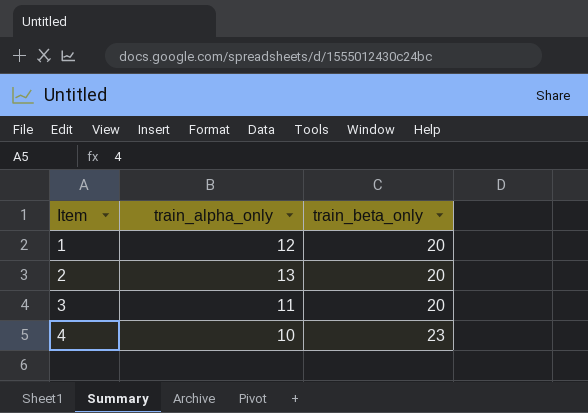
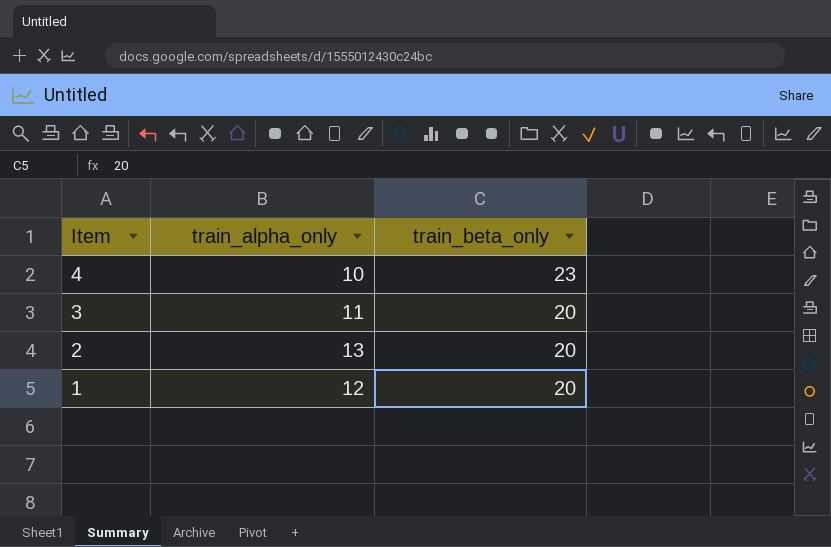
row order: Item ascending -> Item descending

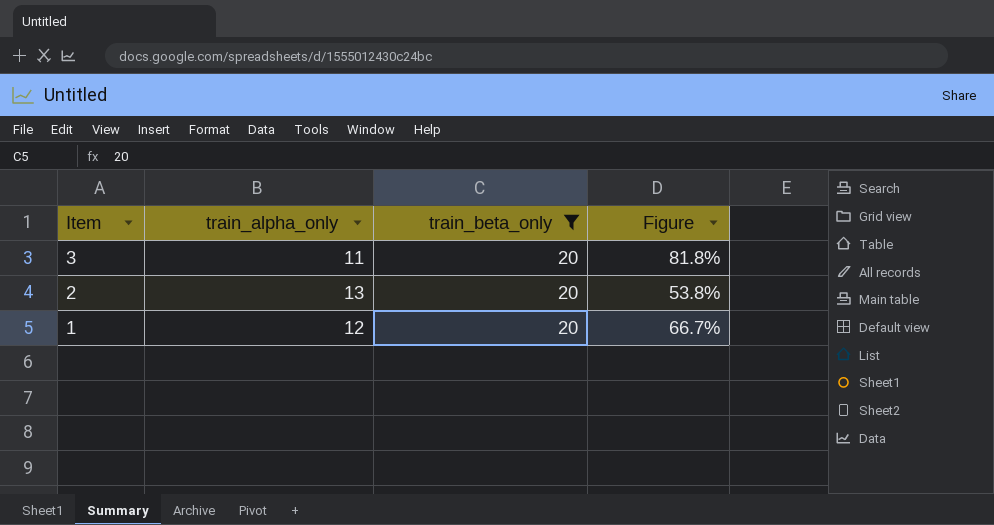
filter: none -> train_beta_only = 20
column Figure | formula: none -> ([train_beta_only] - [train_alpha_only]) / [train_alpha_only]

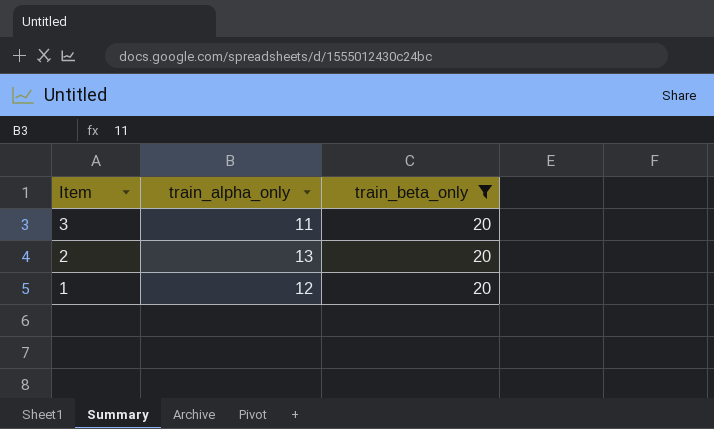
column Figure | formula: ([train_beta_only] - [train_alpha_only]) / [train_alpha_only] -> none

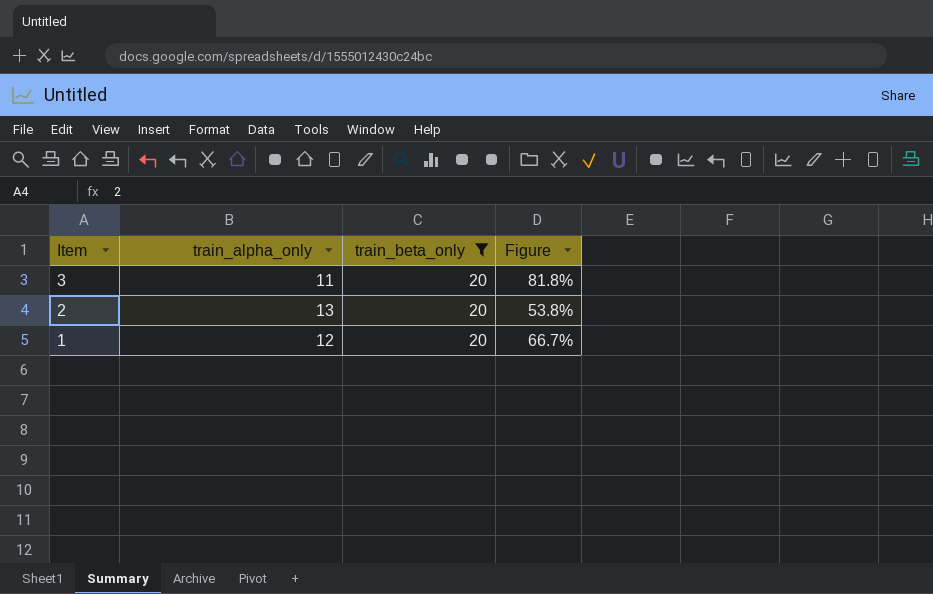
column Figure | formula: none -> ([train_beta_only] - [train_alpha_only]) / [train_alpha_only]

